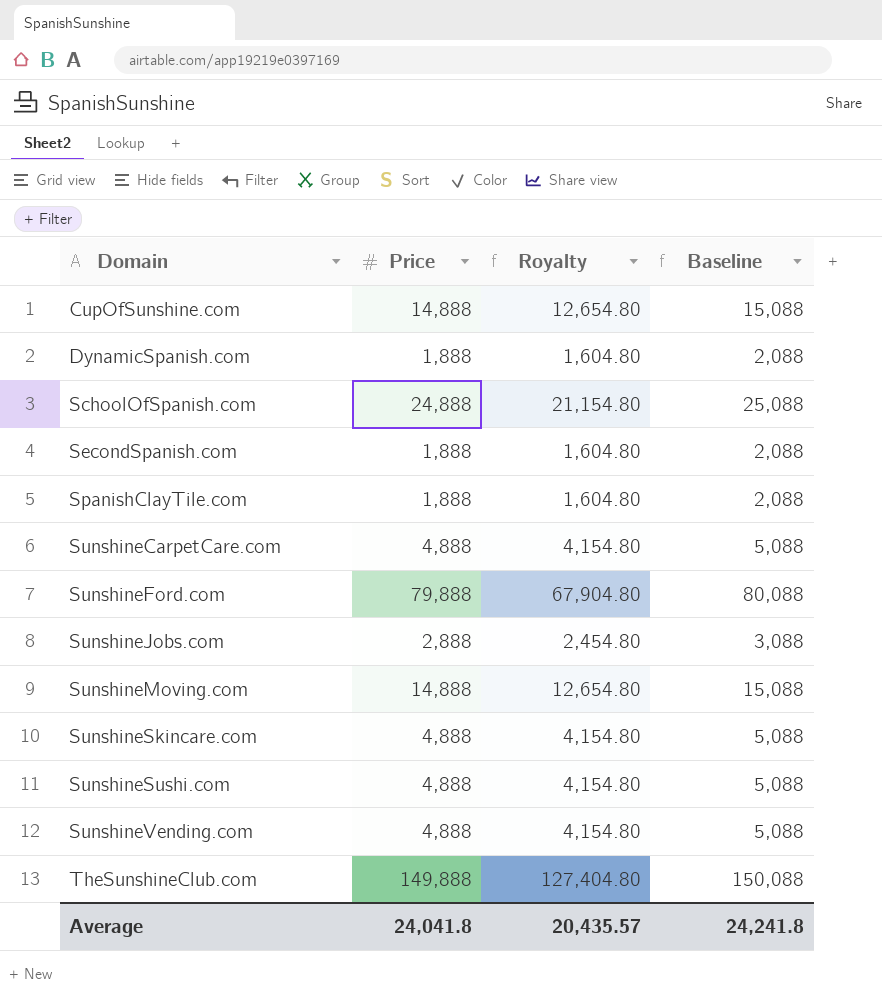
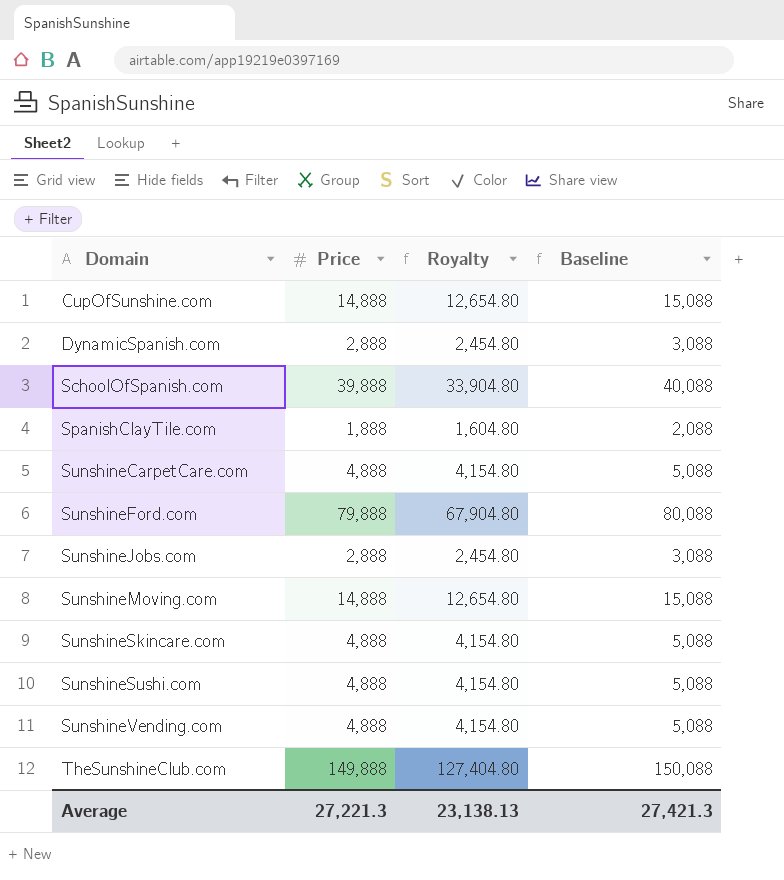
row SecondSpanish.com: 1,888 | 1,604.80 | 2,088 -> none
DynamicSpanish.com | Price: 1,888 -> 2,888
DynamicSpanish.com | Royalty: 1,604.80 -> 2,454.80
DynamicSpanish.com | Baseline: 2,088 -> 3,088
SchoolOfSpanish.com | Price: 24,888 -> 39,888
SchoolOfSpanish.com | Royalty: 21,154.80 -> 33,904.80
SchoolOfSpanish.com | Baseline: 25,088 -> 40,088
Average | Price: 24,041.8 -> 27,221.3
Average | Royalty: 20,435.57 -> 23,138.13
Average | Baseline: 24,241.8 -> 27,421.3

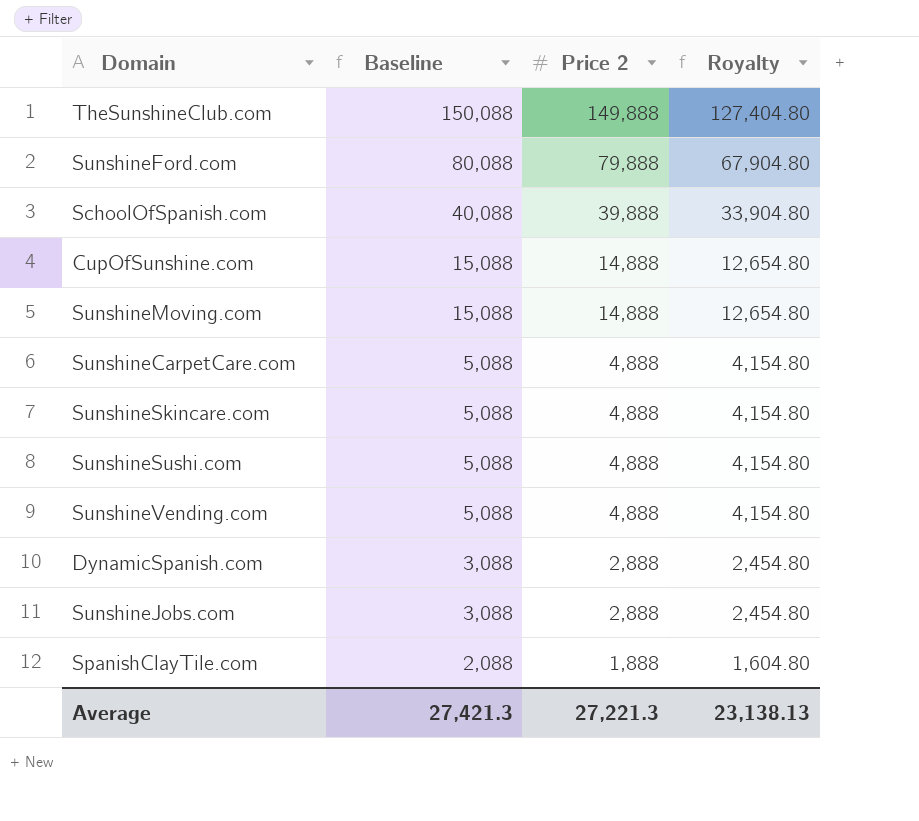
row order: Domain ascending -> Baseline descending
column Baseline | position: 4 -> 2
column name: Price -> Price 2

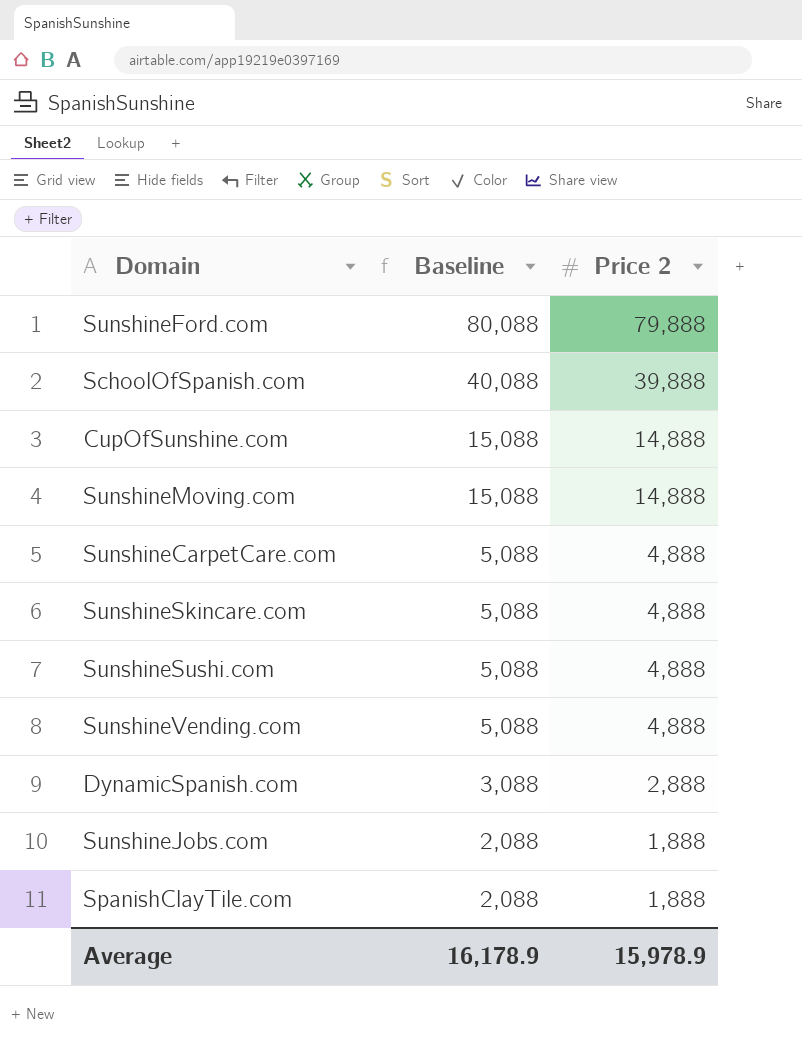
column Royalty | formula: [Price 2] * 0.85 -> none
row TheSunshineClub.com: 150,088 | 149,888 | 127,404.80 -> none
SunshineJobs.com | Baseline: 3,088 -> 2,088
SunshineJobs.com | Price 2: 2,888 -> 1,888
Average | Baseline: 27,421.3 -> 16,178.9
Average | Price 2: 27,221.3 -> 15,978.9

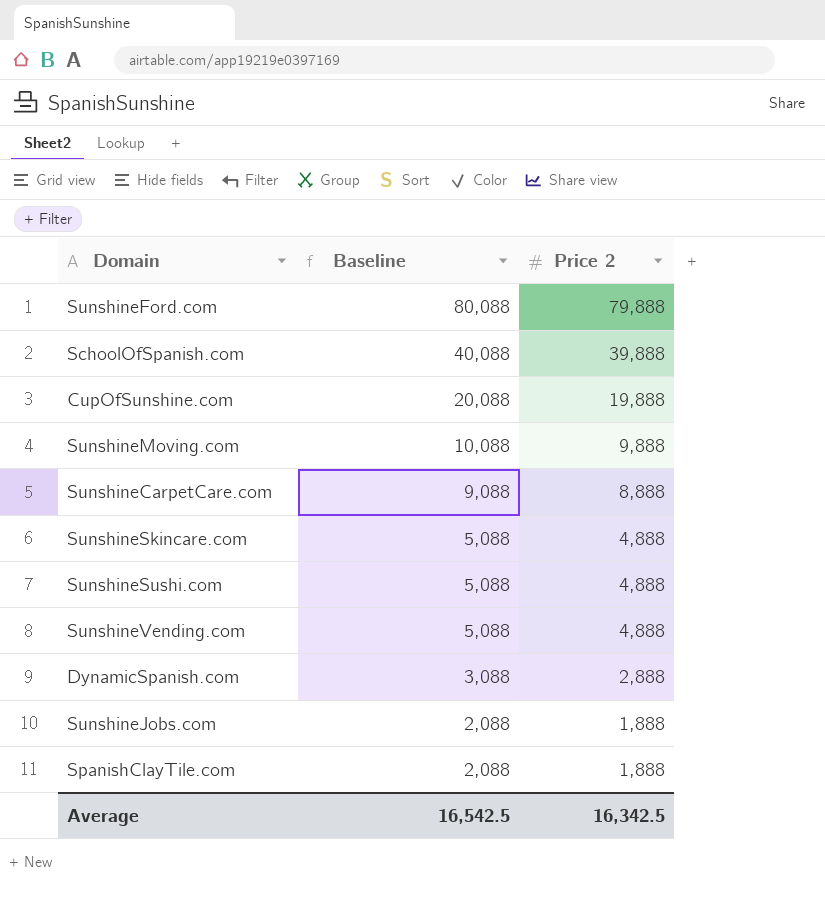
CupOfSunshine.com | Baseline: 15,088 -> 20,088
CupOfSunshine.com | Price 2: 14,888 -> 19,888
SunshineMoving.com | Baseline: 15,088 -> 10,088
SunshineMoving.com | Price 2: 14,888 -> 9,888
SunshineCarpetCare.com | Baseline: 5,088 -> 9,088
SunshineCarpetCare.com | Price 2: 4,888 -> 8,888
Average | Baseline: 16,178.9 -> 16,542.5
Average | Price 2: 15,978.9 -> 16,342.5

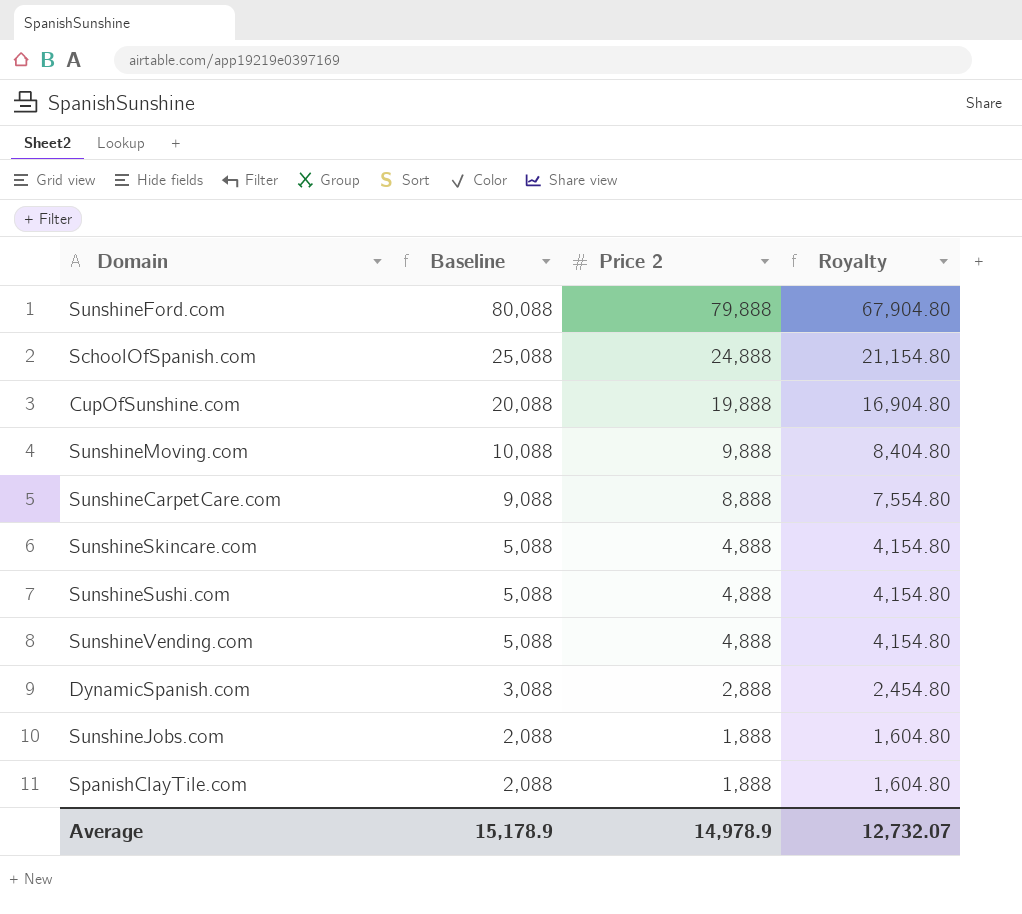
column Royalty | formula: none -> [Price 2] * 0.85
SchoolOfSpanish.com | Baseline: 40,088 -> 25,088
SchoolOfSpanish.com | Price 2: 39,888 -> 24,888
Average | Baseline: 16,542.5 -> 15,178.9
Average | Price 2: 16,342.5 -> 14,978.9

